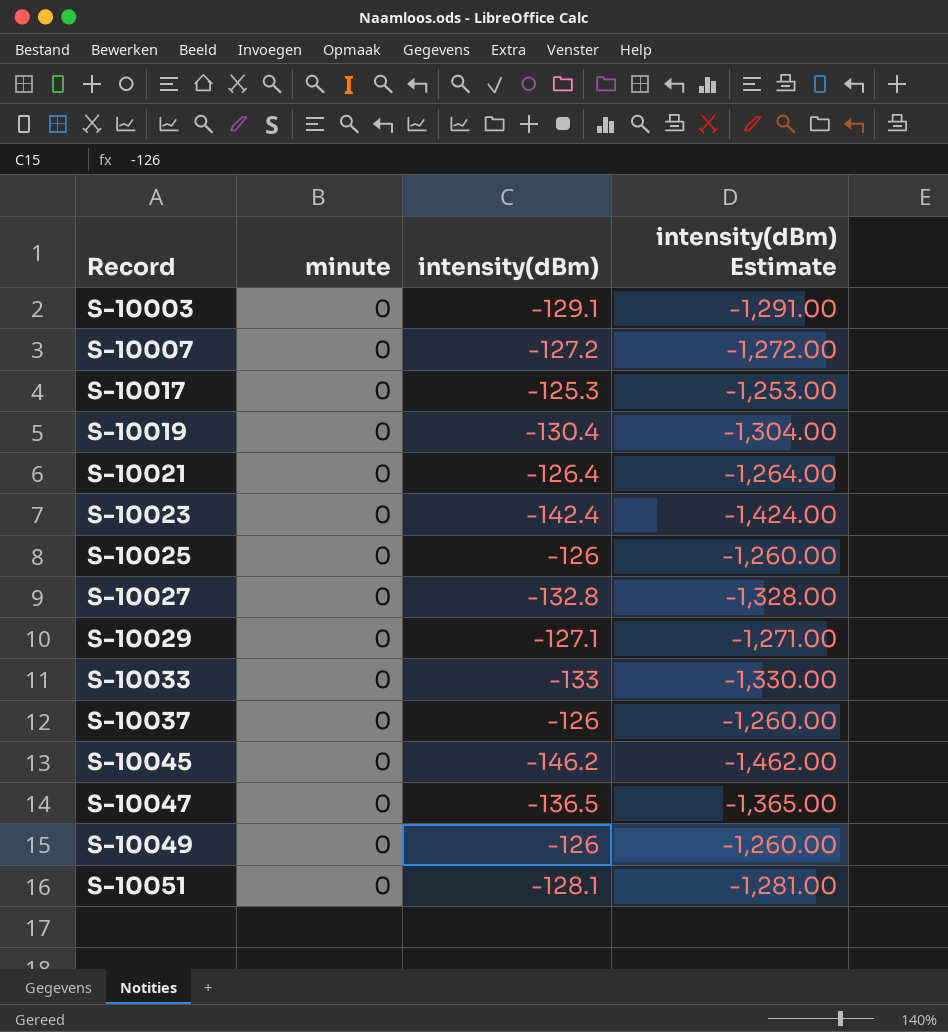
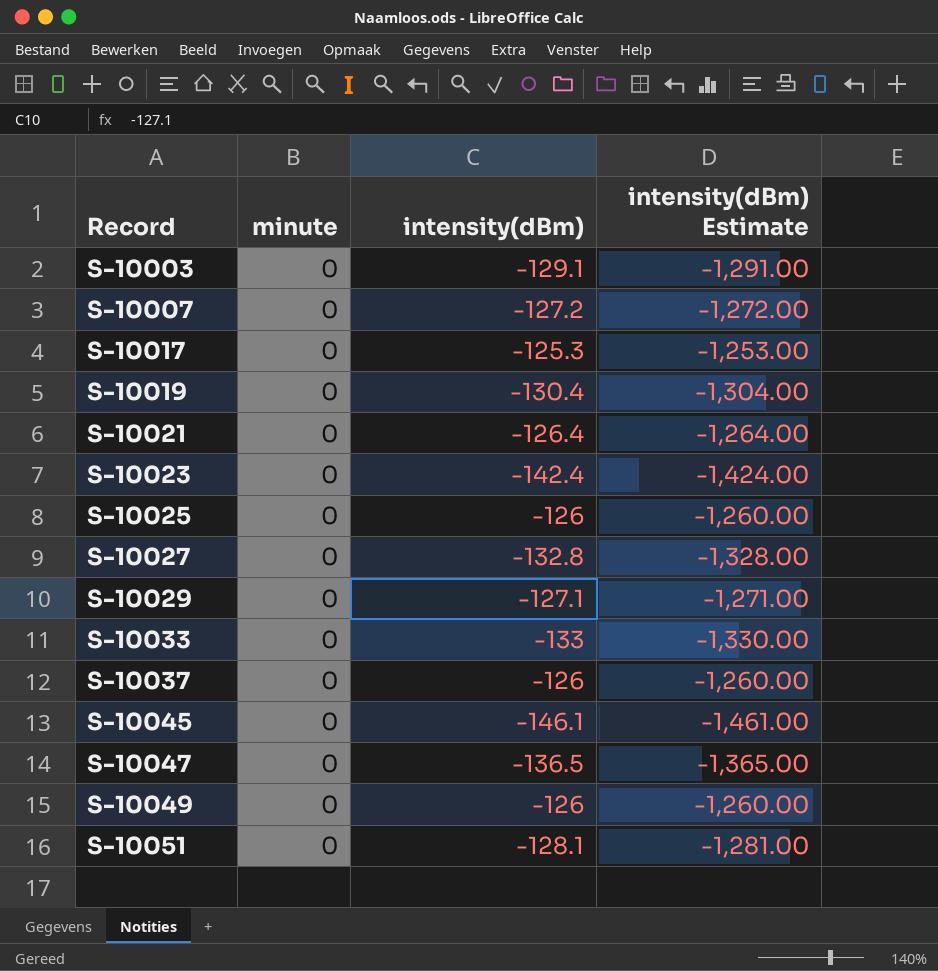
S-10045 | intensity(dBm): -146.2 -> -146.1
S-10045 | intensity(dBm) Estimate: -1,462.00 -> -1,461.00

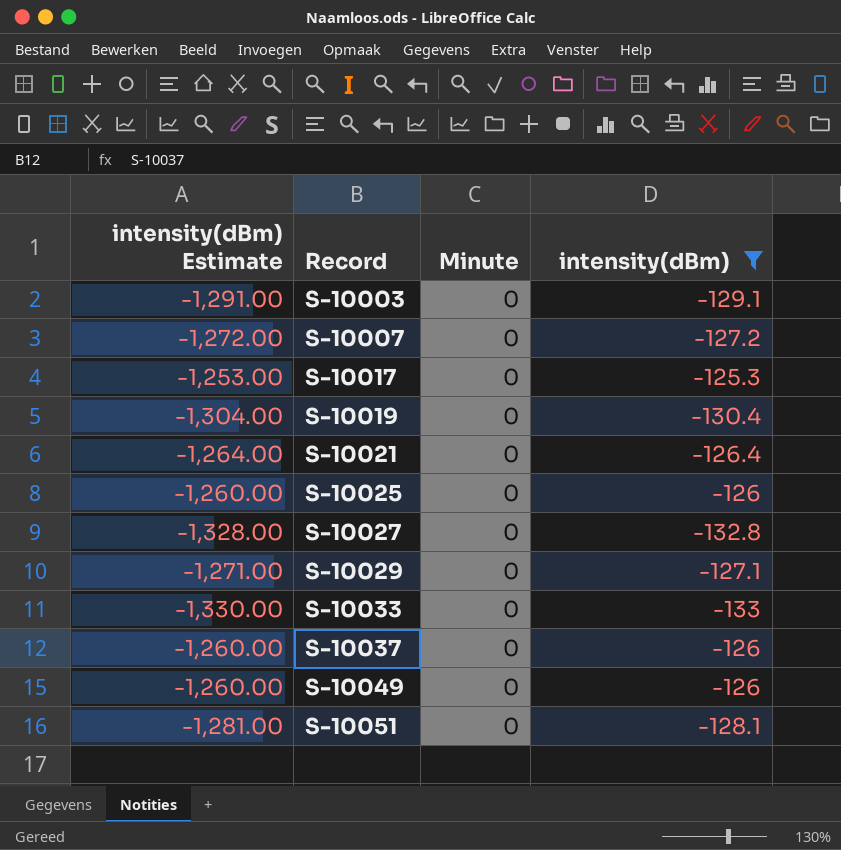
filter: none -> intensity(dBm) >= -133
column intensity(dBm) Estimate | position: 4 -> 1
column name: minute -> Minute

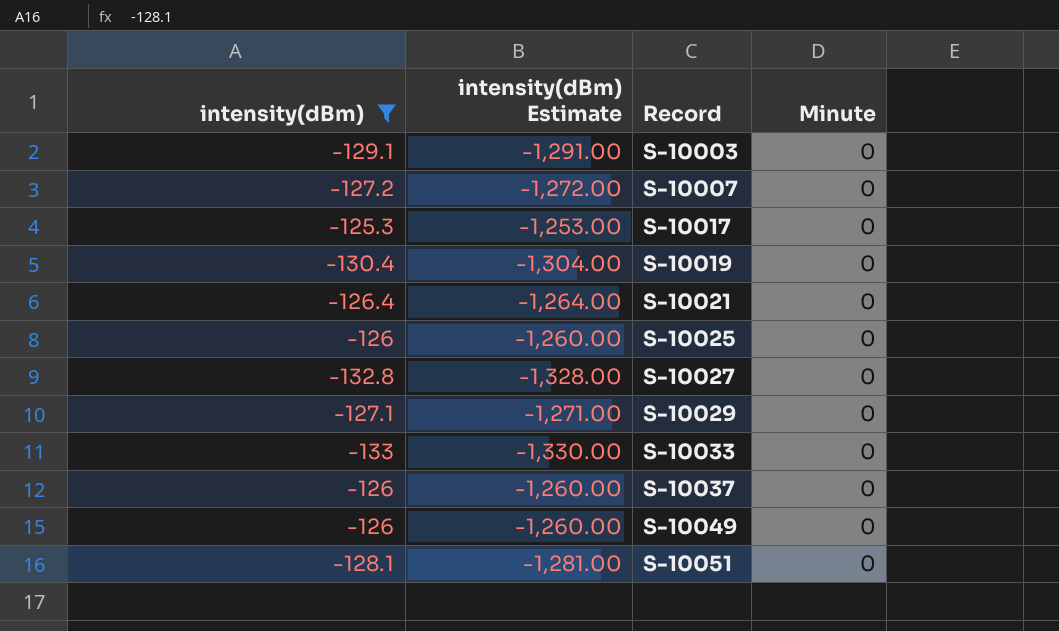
column intensity(dBm) | position: 4 -> 1

